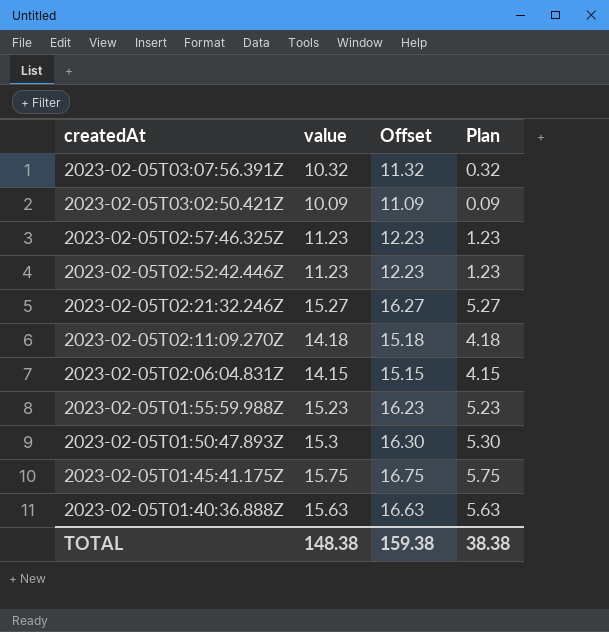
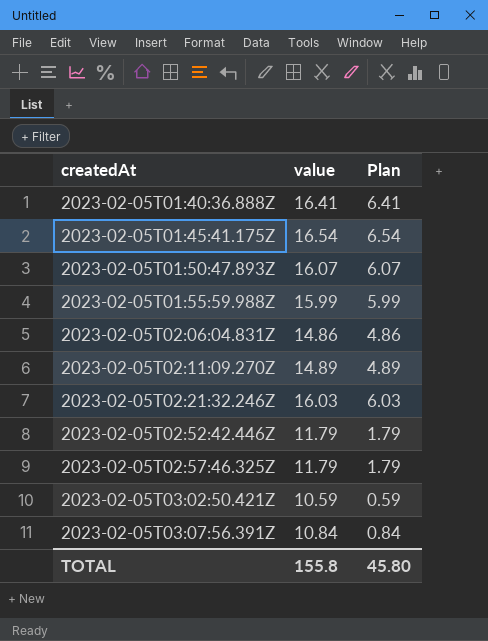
row order: createdAt descending -> createdAt ascending
column Offset | formula: [value] + 1 -> none
2023-02-05T01:40:36.888Z | value: 15.63 -> 16.41
2023-02-05T01:40:36.888Z | Plan: 5.63 -> 6.41
2023-02-05T01:45:41.175Z | value: 15.75 -> 16.54
2023-02-05T01:45:41.175Z | Plan: 5.75 -> 6.54
2023-02-05T01:50:47.893Z | value: 15.3 -> 16.07
2023-02-05T01:50:47.893Z | Plan: 5.30 -> 6.07
2023-02-05T01:55:59.988Z | value: 15.23 -> 15.99
2023-02-05T01:55:59.988Z | Plan: 5.23 -> 5.99
2023-02-05T02:06:04.831Z | value: 14.15 -> 14.86
2023-02-05T02:06:04.831Z | Plan: 4.15 -> 4.86
2023-02-05T02:11:09.270Z | value: 14.18 -> 14.89
2023-02-05T02:11:09.270Z | Plan: 4.18 -> 4.89
2023-02-05T02:21:32.246Z | value: 15.27 -> 16.03
2023-02-05T02:21:32.246Z | Plan: 5.27 -> 6.03
2023-02-05T02:52:42.446Z | value: 11.23 -> 11.79
2023-02-05T02:52:42.446Z | Plan: 1.23 -> 1.79
2023-02-05T02:57:46.325Z | value: 11.23 -> 11.79
2023-02-05T02:57:46.325Z | Plan: 1.23 -> 1.79
2023-02-05T03:02:50.421Z | value: 10.09 -> 10.59
2023-02-05T03:02:50.421Z | Plan: 0.09 -> 0.59
2023-02-05T03:07:56.391Z | value: 10.32 -> 10.84
2023-02-05T03:07:56.391Z | Plan: 0.32 -> 0.84
TOTAL | value: 148.38 -> 155.8
TOTAL | Plan: 38.38 -> 45.80

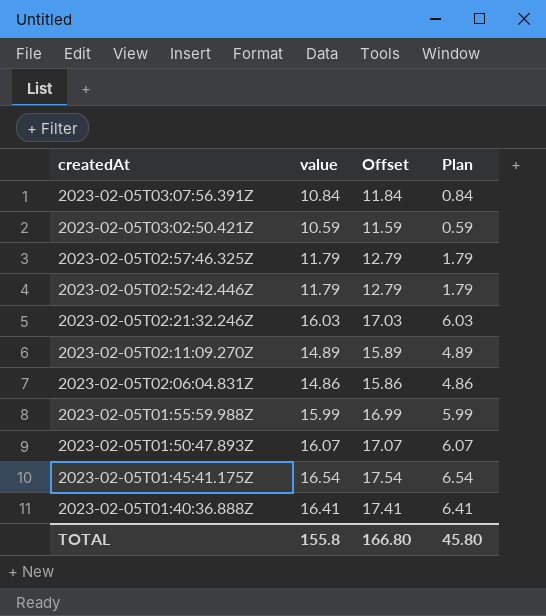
row order: createdAt ascending -> createdAt descending
column Offset | formula: none -> [value] + 1

